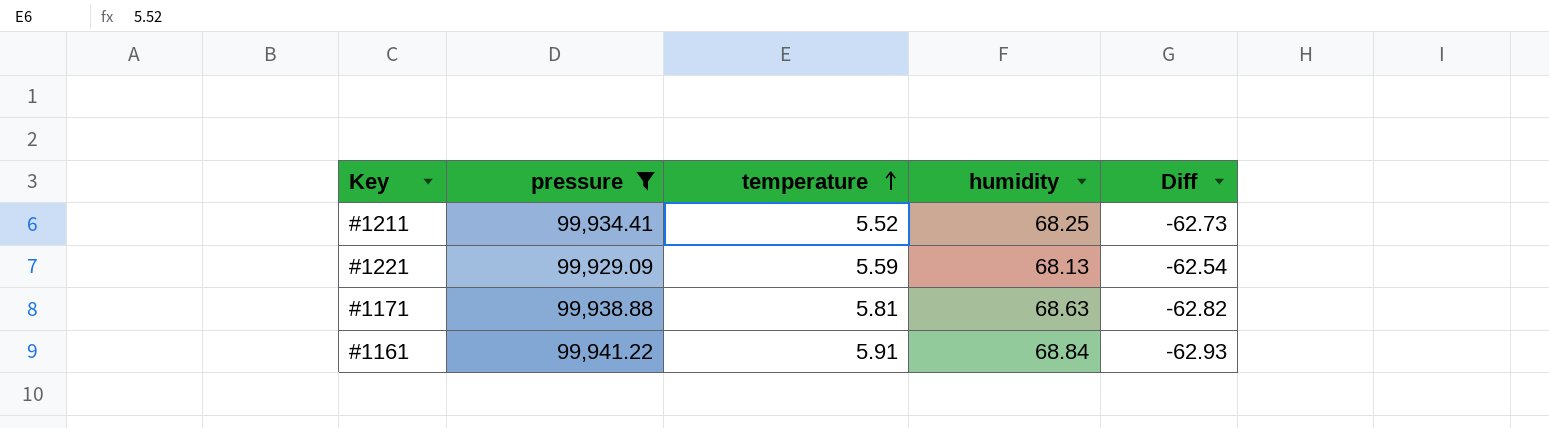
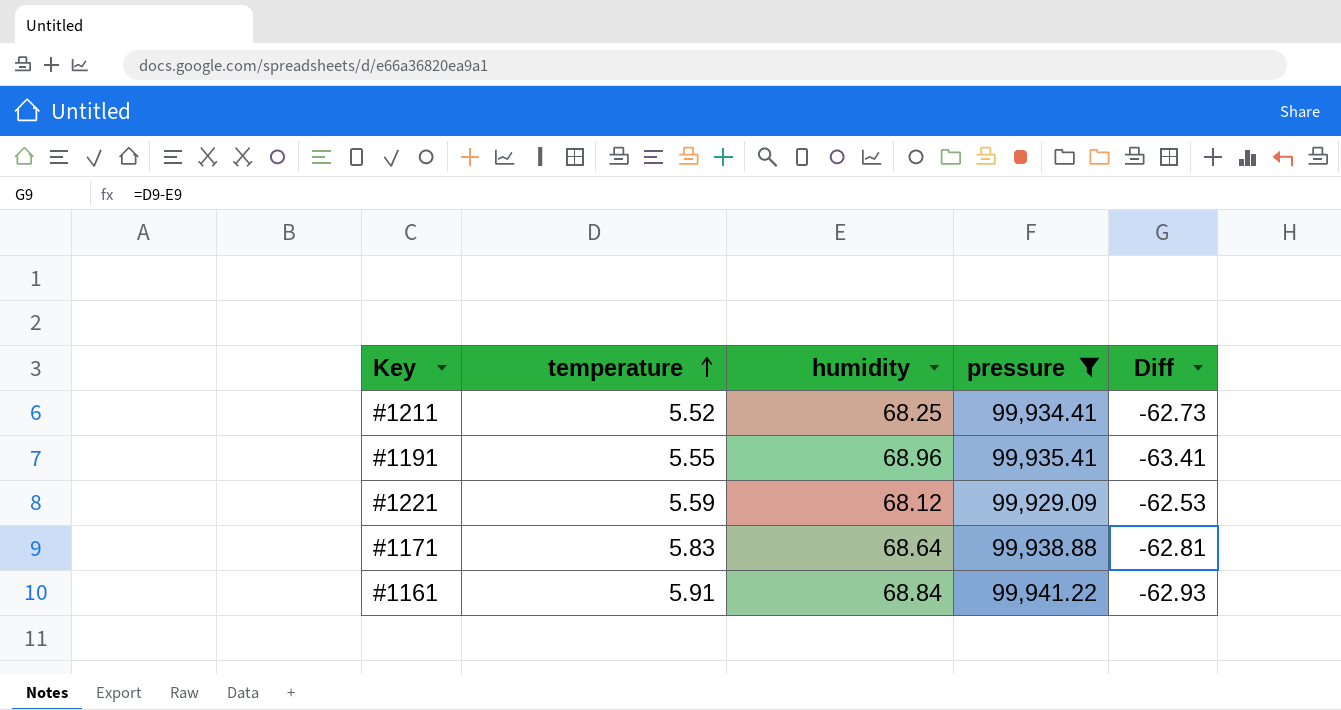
column pressure | position: 2 -> 4
row #1191: none -> 5.55 | 68.96 | 99,935.41 | -63.41
#1221 | humidity: 68.13 -> 68.12
#1221 | Diff: -62.54 -> -62.53
#1171 | temperature: 5.81 -> 5.83
#1171 | humidity: 68.63 -> 68.64
#1171 | Diff: -62.82 -> -62.81

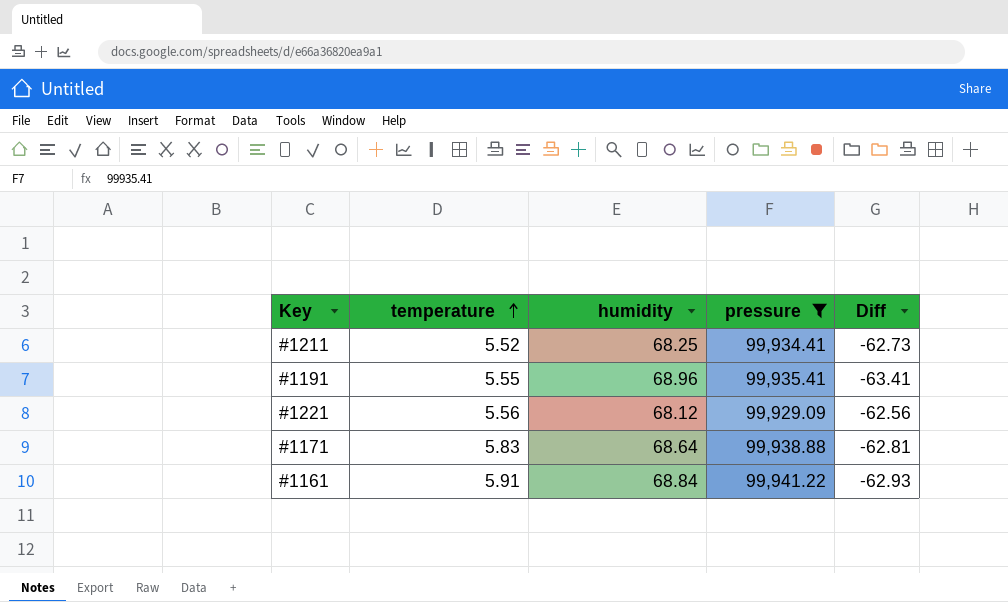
#1221 | temperature: 5.59 -> 5.56
#1221 | Diff: -62.53 -> -62.56

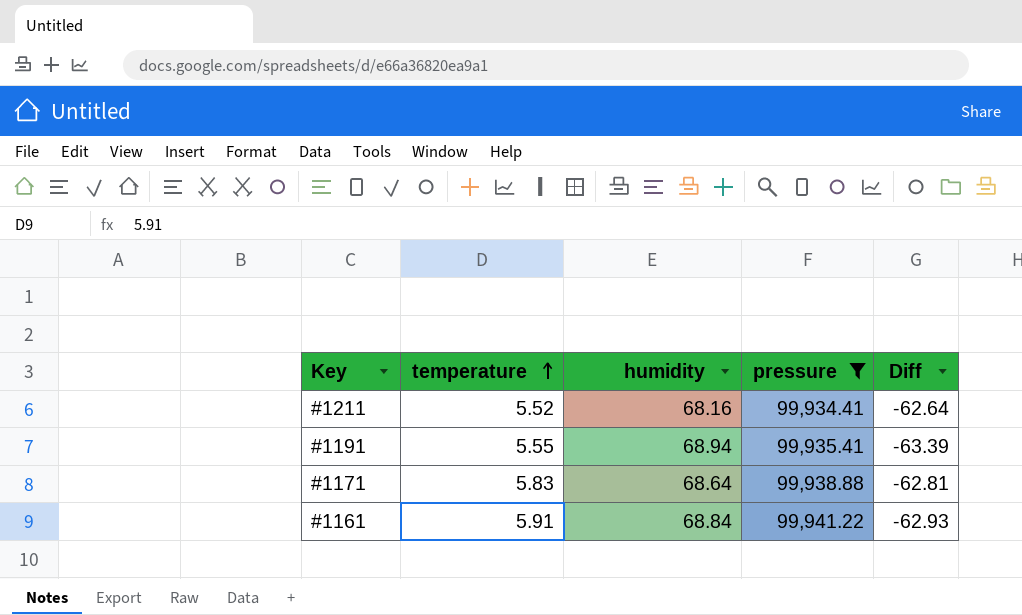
row #1221: 5.56 | 68.12 | 99,929.09 | -62.56 -> none
#1211 | humidity: 68.25 -> 68.16
#1211 | Diff: -62.73 -> -62.64
#1191 | humidity: 68.96 -> 68.94
#1191 | Diff: -63.41 -> -63.39

